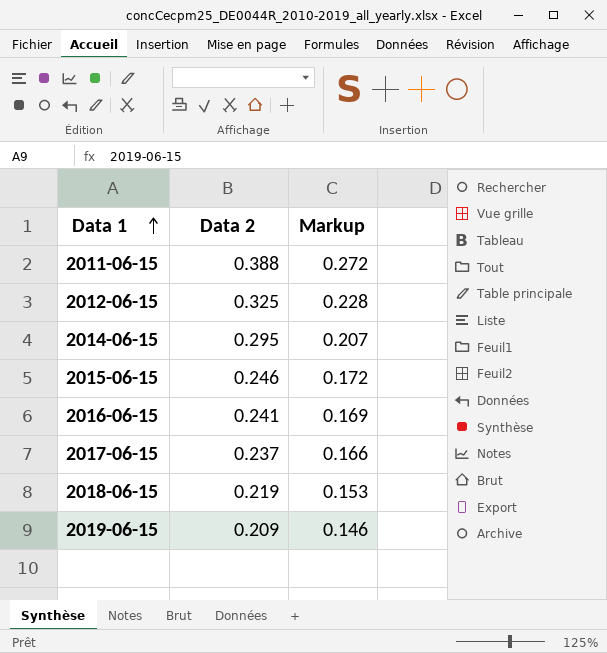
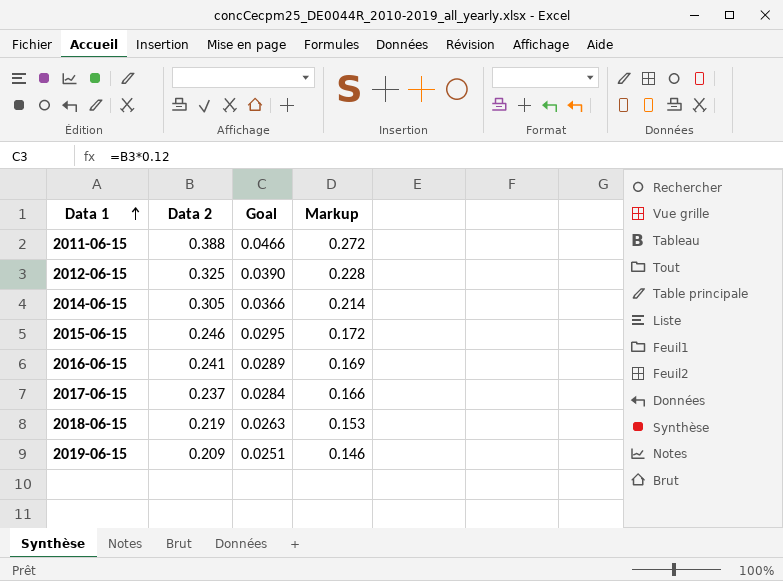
column Goal | formula: none -> [Data 2] * 0.12
2014-06-15 | Data 2: 0.295 -> 0.305
2014-06-15 | Markup: 0.207 -> 0.214

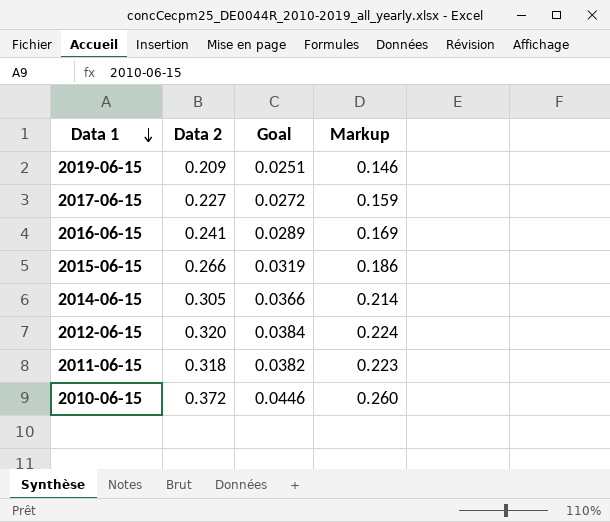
row order: Data 1 ascending -> Data 1 descending
row 2018-06-15: 0.219 | 0.0263 | 0.153 -> none
2017-06-15 | Data 2: 0.237 -> 0.227
2017-06-15 | Goal: 0.0284 -> 0.0272
2017-06-15 | Markup: 0.166 -> 0.159
2015-06-15 | Data 2: 0.246 -> 0.266
2015-06-15 | Goal: 0.0295 -> 0.0319
2015-06-15 | Markup: 0.172 -> 0.186
2012-06-15 | Data 2: 0.325 -> 0.320
2012-06-15 | Goal: 0.0390 -> 0.0384
2012-06-15 | Markup: 0.228 -> 0.224
2011-06-15 | Data 2: 0.388 -> 0.318
2011-06-15 | Goal: 0.0466 -> 0.0382
2011-06-15 | Markup: 0.272 -> 0.223
row 2010-06-15: none -> 0.372 | 0.0446 | 0.260

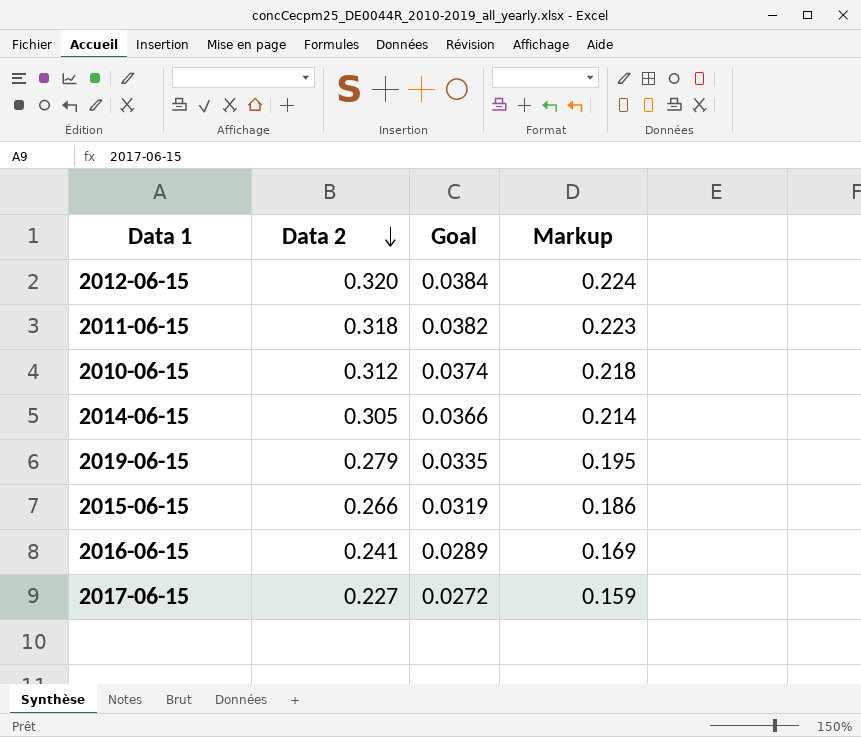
row order: Data 1 descending -> Data 2 descending
2010-06-15 | Data 2: 0.372 -> 0.312
2010-06-15 | Goal: 0.0446 -> 0.0374
2010-06-15 | Markup: 0.260 -> 0.218
2019-06-15 | Data 2: 0.209 -> 0.279
2019-06-15 | Goal: 0.0251 -> 0.0335
2019-06-15 | Markup: 0.146 -> 0.195

